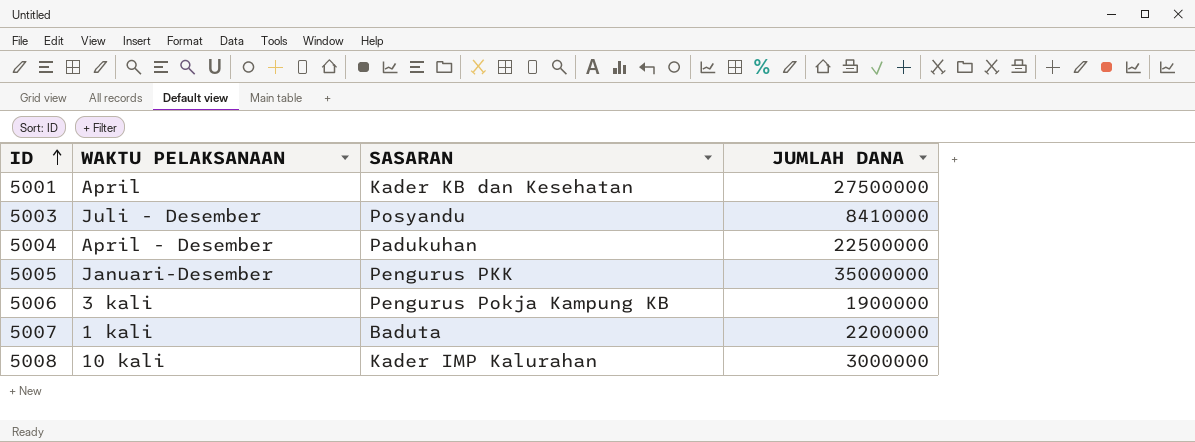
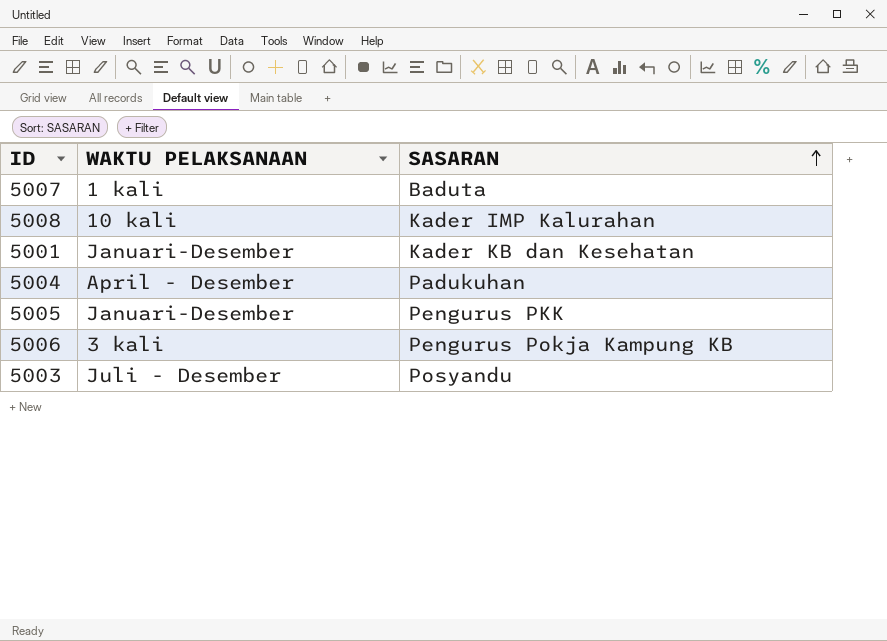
row order: ID ascending -> SASARAN ascending
column JUMLAH DANA | position: 4 -> none
5001 | WAKTU PELAKSANAAN: April -> Januari-Desember

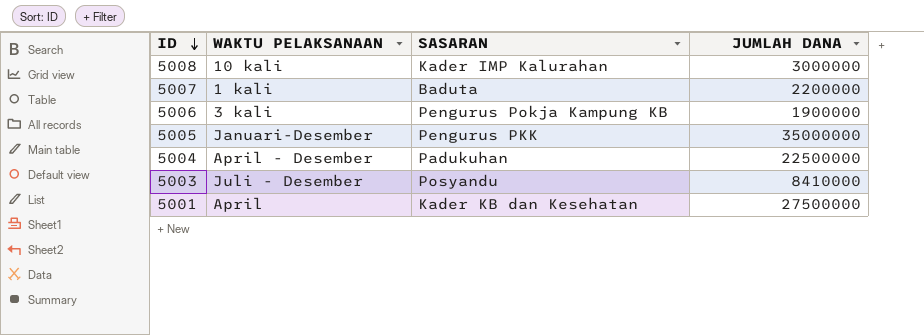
row order: SASARAN ascending -> ID descending
column JUMLAH DANA | position: none -> 4
5001 | WAKTU PELAKSANAAN: Januari-Desember -> April

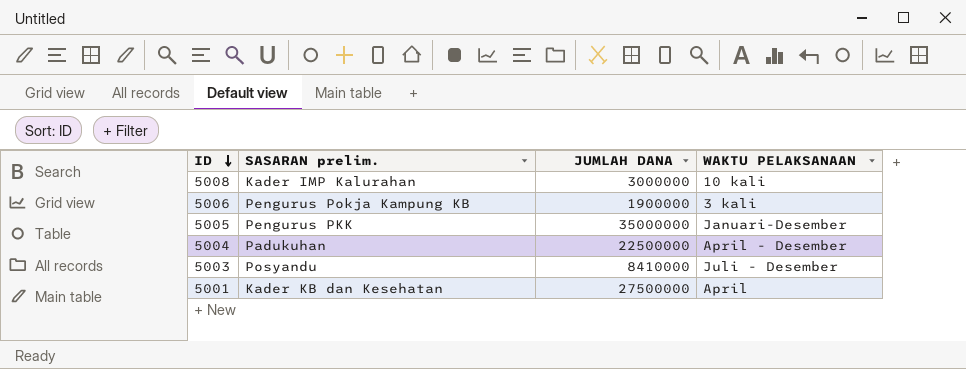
column name: SASARAN -> SASARAN prelim.
column WAKTU PELAKSANAAN | position: 2 -> 4
row 5007: 1 kali | Baduta | 2200000 -> none

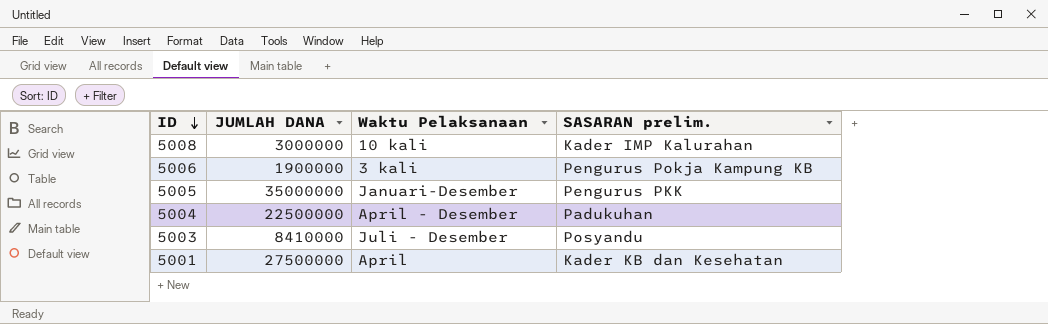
column name: WAKTU PELAKSANAAN -> Waktu Pelaksanaan
column SASARAN prelim. | position: 2 -> 4

